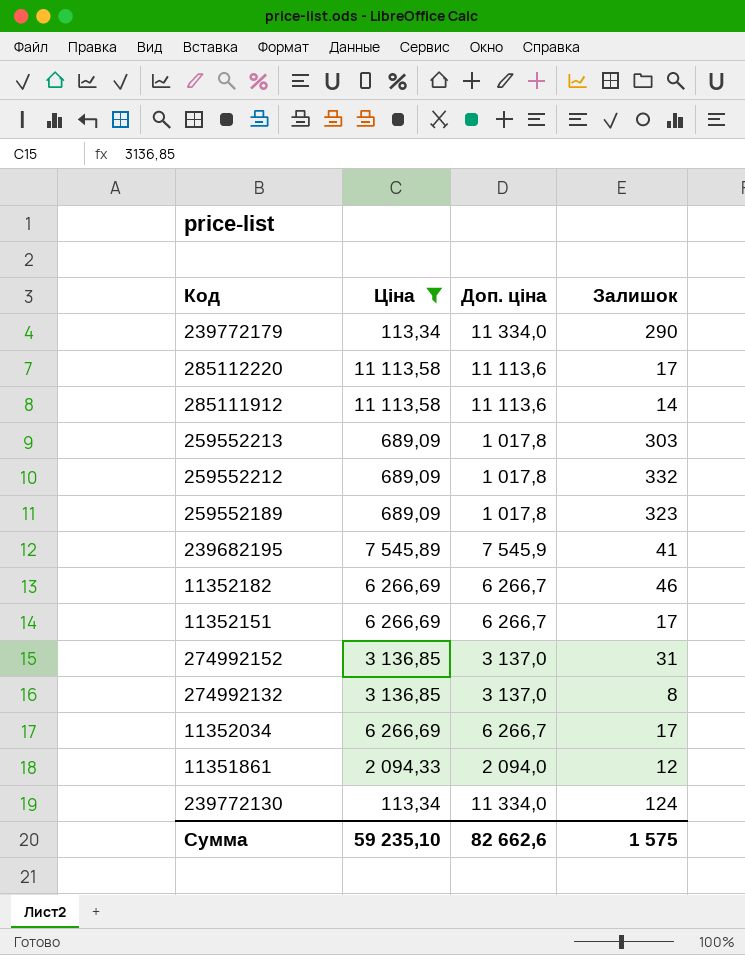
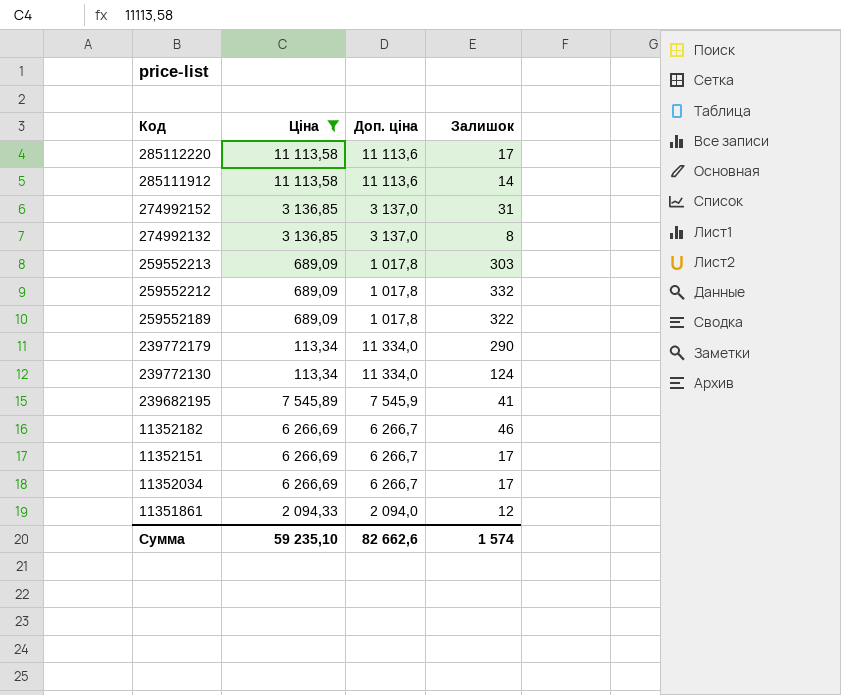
row order: none -> Код descending
259552189 | Залишок: 323 -> 322
Сумма | Залишок: 1 575 -> 1 574

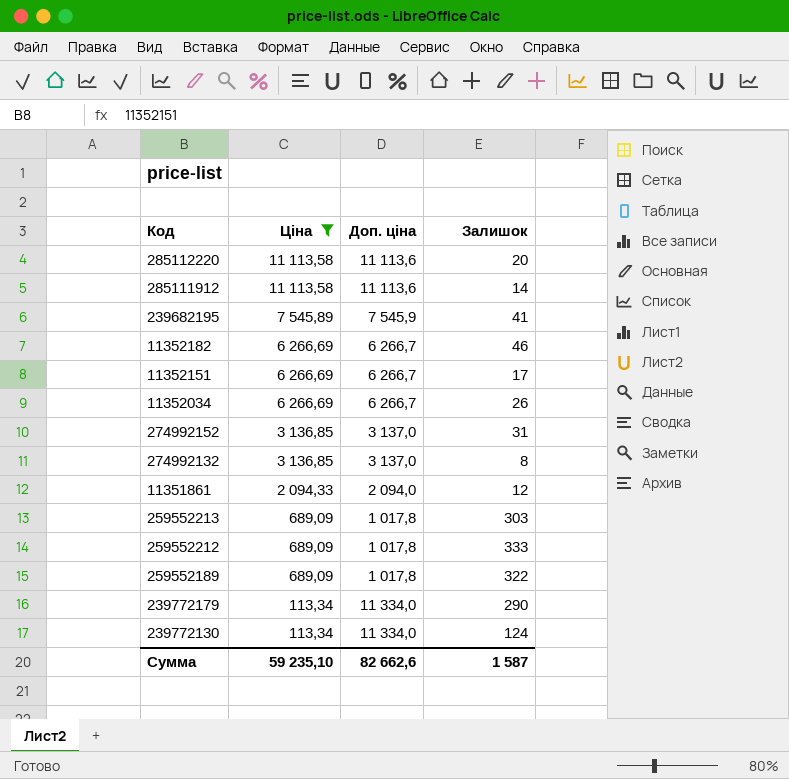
row order: Код descending -> Ціна descending
285112220 | Залишок: 17 -> 20
11352034 | Залишок: 17 -> 26
259552212 | Залишок: 332 -> 333
Сумма | Залишок: 1 574 -> 1 587

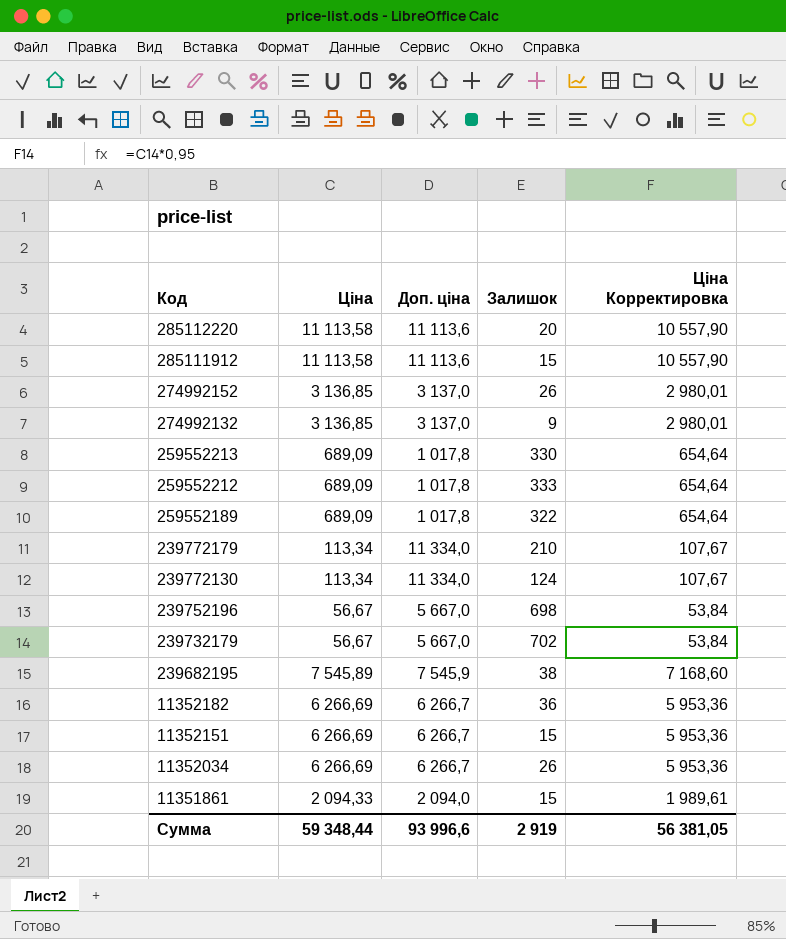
filter: Ціна != 56,67 -> none
row order: Ціна descending -> Код descending
column Ціна Корректировка | formula: none -> [Ціна] * 0,95
285111912 | Залишок: 14 -> 15
274992152 | Залишок: 31 -> 26
274992132 | Залишок: 8 -> 9
259552213 | Залишок: 303 -> 330
239772179 | Залишок: 290 -> 210
239682195 | Залишок: 41 -> 38
11352182 | Залишок: 46 -> 36
11352151 | Залишок: 17 -> 15
11351861 | Залишок: 12 -> 15
Сумма | Ціна: 59 235,10 -> 59 348,44
Сумма | Доп. ціна: 82 662,6 -> 93 996,6
Сумма | Залишок: 1 587 -> 2 919

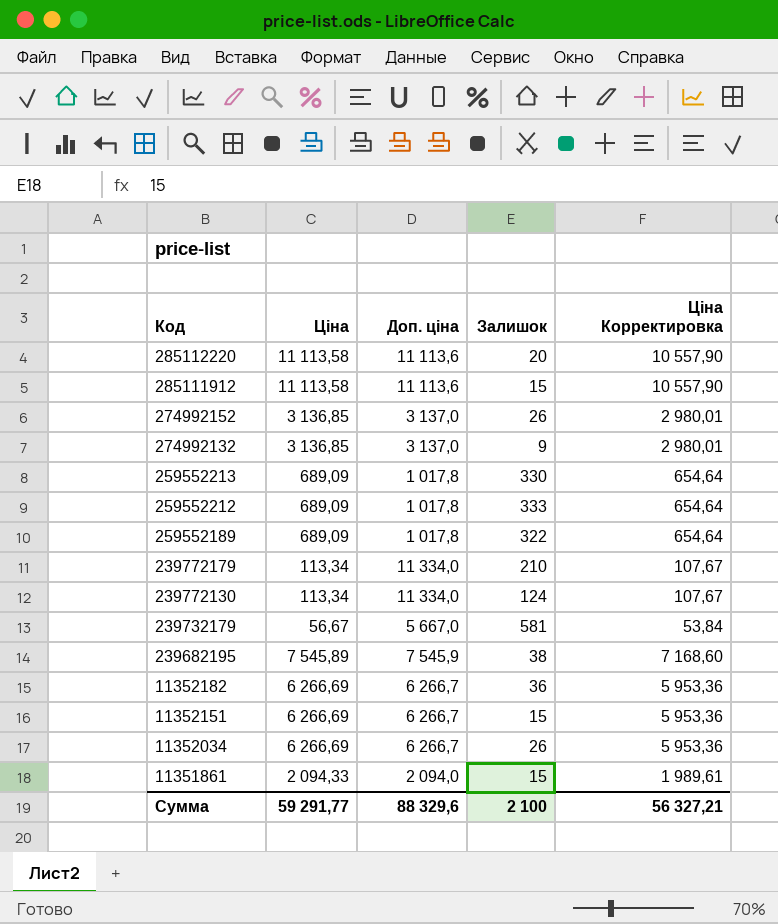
row 239752196: 56,67 | 5 667,0 | 698 | 53,84 -> none
239732179 | Залишок: 702 -> 581
Сумма | Ціна: 59 348,44 -> 59 291,77
Сумма | Доп. ціна: 93 996,6 -> 88 329,6
Сумма | Залишок: 2 919 -> 2 100
Сумма | Ціна Корректировка: 56 381,05 -> 56 327,21

